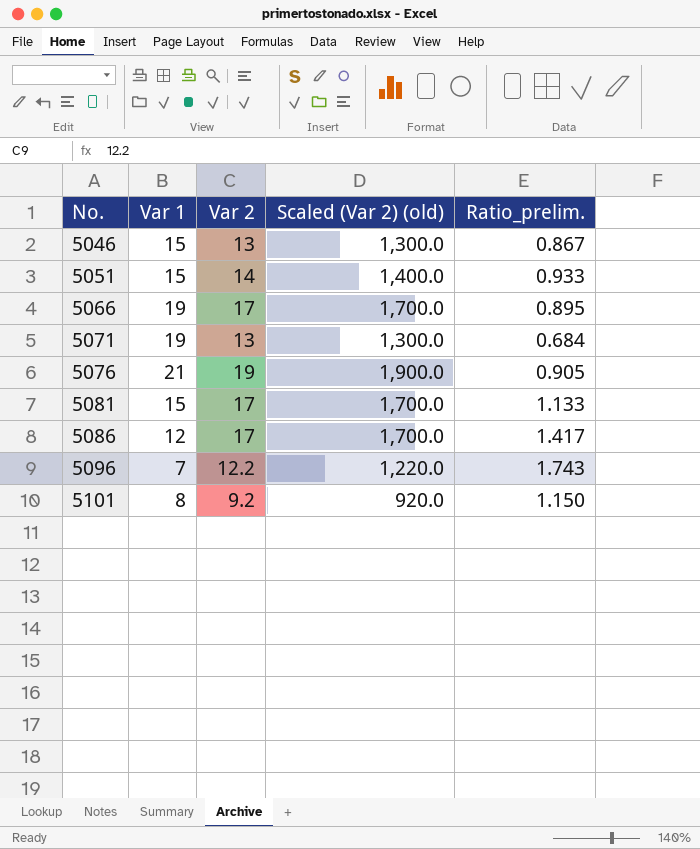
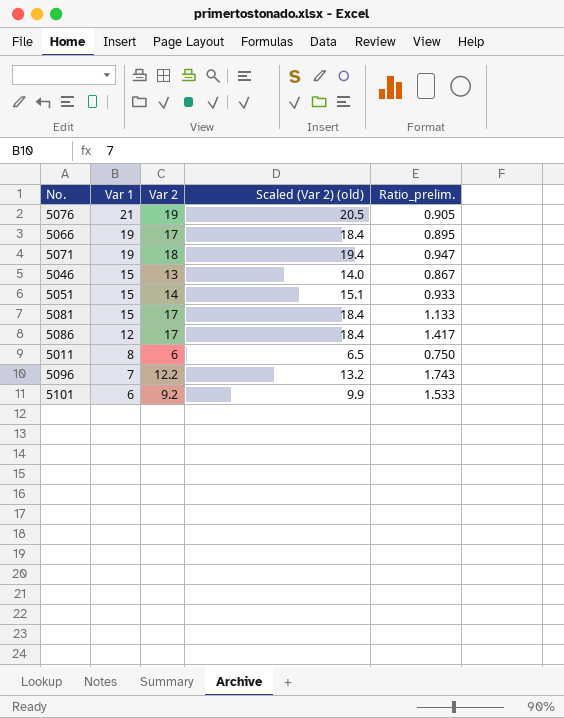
row order: No. ascending -> Var 1 descending
column Scaled (Var 2) (old) | formula: [Var 2] * 100 -> [Var 2] * 1.08
5071 | Var 2: 13 -> 18
5071 | Ratio_prelim.: 0.684 -> 0.947
row 5011: none -> 8 | 6 | 6.5 | 0.750
5101 | Var 1: 8 -> 6
5101 | Ratio_prelim.: 1.150 -> 1.533

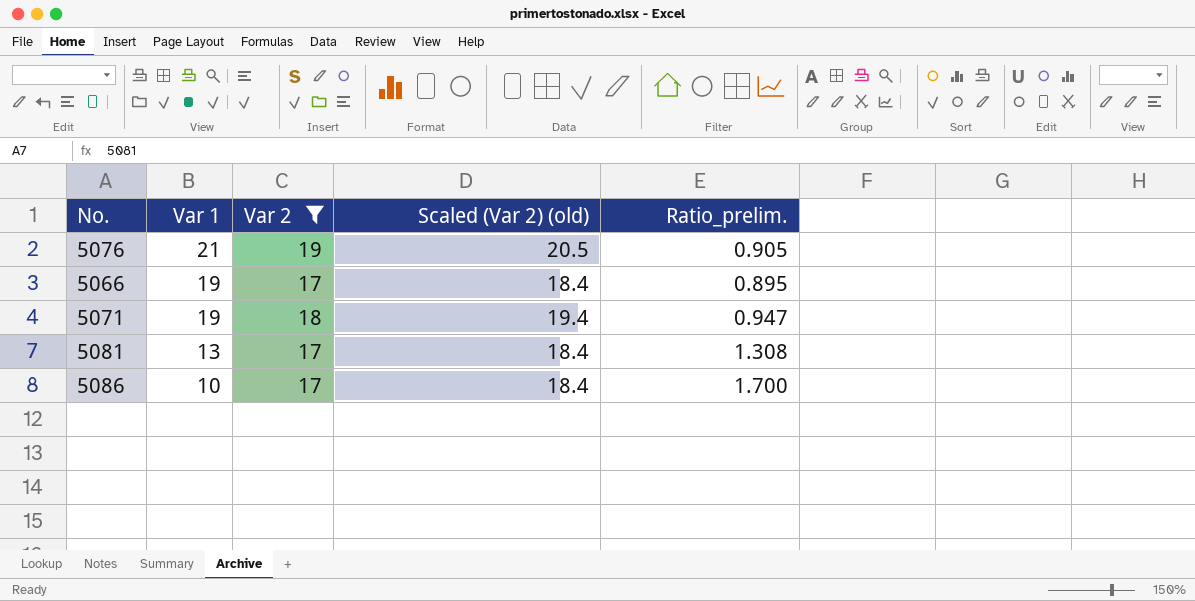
filter: none -> Var 2 >= 17
5081 | Var 1: 15 -> 13
5081 | Ratio_prelim.: 1.133 -> 1.308
5086 | Var 1: 12 -> 10
5086 | Ratio_prelim.: 1.417 -> 1.700

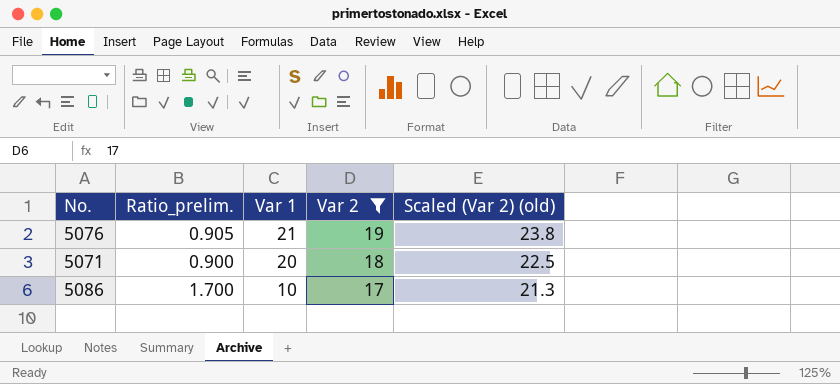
column Ratio_prelim. | position: 5 -> 2
column Scaled (Var 2) (old) | formula: [Var 2] * 1.08 -> [Var 2] * 1.25
row 5066: 19 | 17 | 18.4 | 0.895 -> none
row 5081: 13 | 17 | 18.4 | 1.308 -> none
5071 | Ratio_prelim.: 0.947 -> 0.900
5071 | Var 1: 19 -> 20

